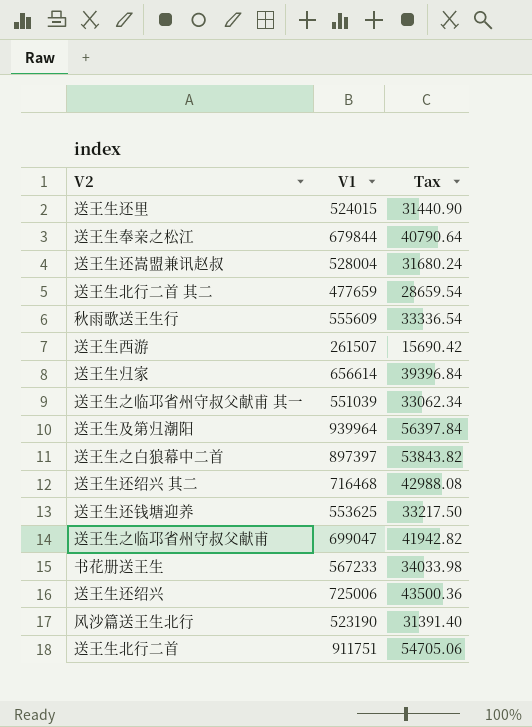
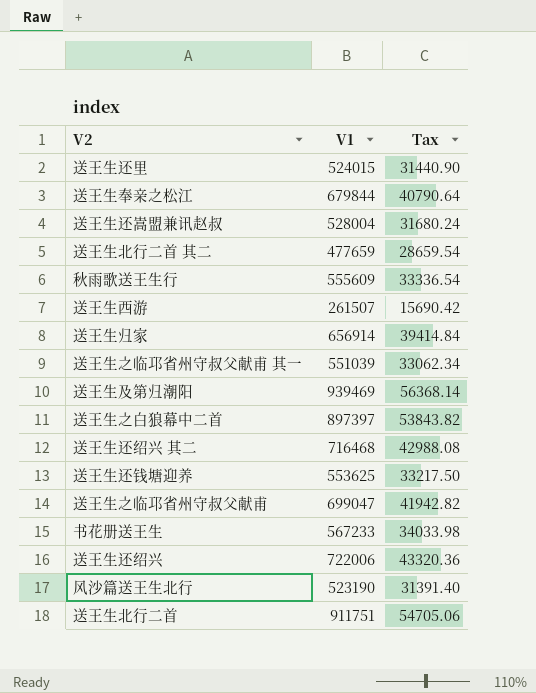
送王生归家 | V1: 656614 -> 656914
送王生归家 | Tax: 39396.84 -> 39414.84
送王生及第归潮阳 | V1: 939964 -> 939469
送王生及第归潮阳 | Tax: 56397.84 -> 56368.14
送王生还绍兴 | V1: 725006 -> 722006
送王生还绍兴 | Tax: 43500.36 -> 43320.36

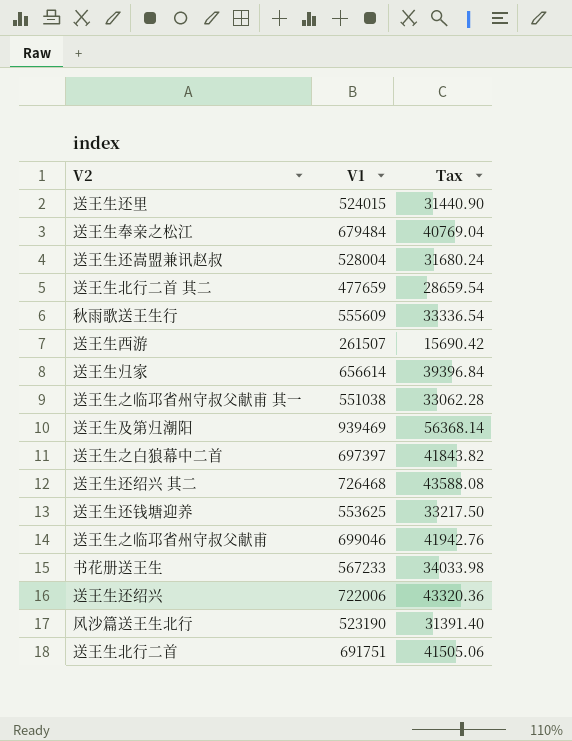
送王生奉亲之松江 | V1: 679844 -> 679484
送王生奉亲之松江 | Tax: 40790.64 -> 40769.04
送王生归家 | V1: 656914 -> 656614
送王生归家 | Tax: 39414.84 -> 39396.84
送王生之临邛省州守叔父献甫 其一 | V1: 551039 -> 551038
送王生之临邛省州守叔父献甫 其一 | Tax: 33062.34 -> 33062.28
送王生之白狼幕中二首 | V1: 897397 -> 697397
送王生之白狼幕中二首 | Tax: 53843.82 -> 41843.82
送王生还绍兴 其二 | V1: 716468 -> 726468
送王生还绍兴 其二 | Tax: 42988.08 -> 43588.08
送王生之临邛省州守叔父献甫 | V1: 699047 -> 699046
送王生之临邛省州守叔父献甫 | Tax: 41942.82 -> 41942.76
送王生北行二首 | V1: 911751 -> 691751
送王生北行二首 | Tax: 54705.06 -> 41505.06

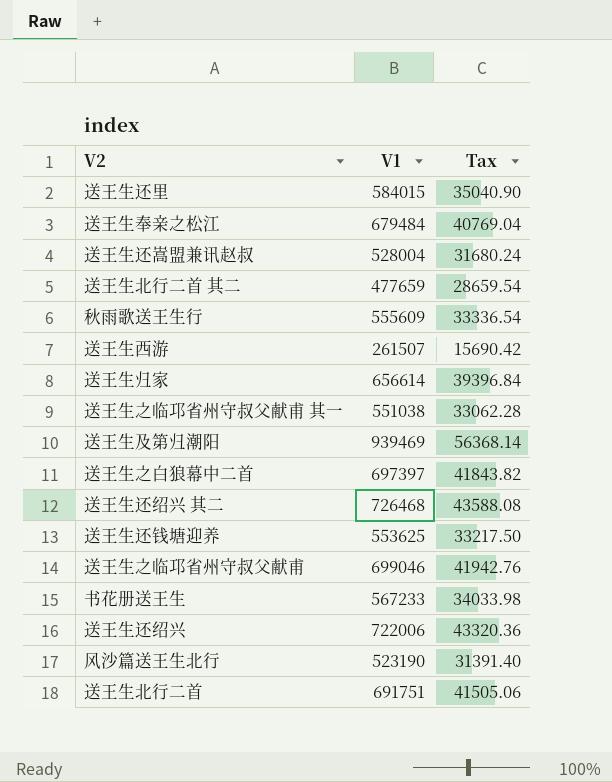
送王生还里 | V1: 524015 -> 584015
送王生还里 | Tax: 31440.90 -> 35040.90

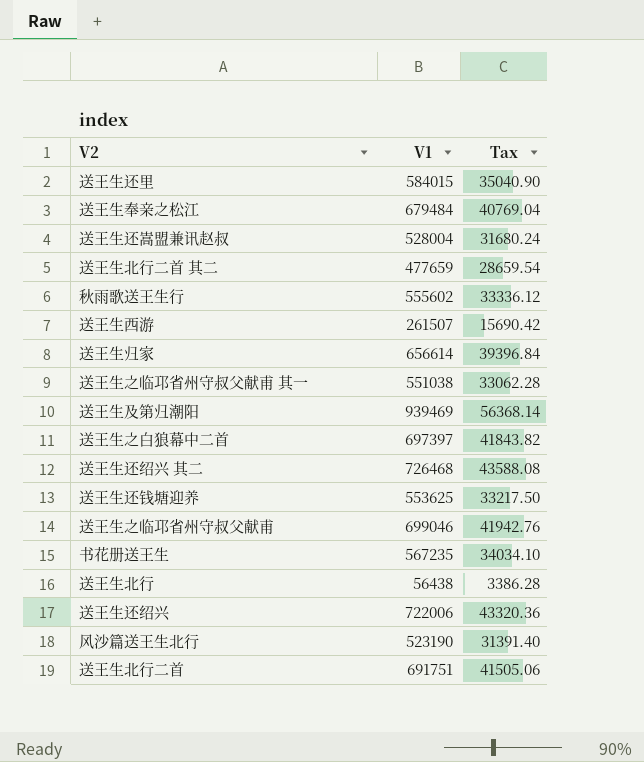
秋雨歌送王生行 | V1: 555609 -> 555602
秋雨歌送王生行 | Tax: 33336.54 -> 33336.12
书花册送王生 | V1: 567233 -> 567235
书花册送王生 | Tax: 34033.98 -> 34034.10
row 送王生北行: none -> 56438 | 3386.28

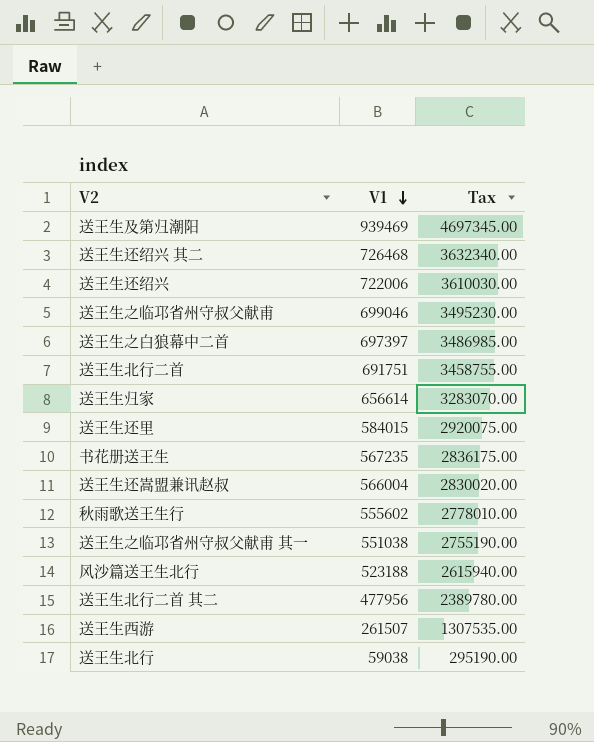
row order: none -> V1 descending
column Tax | formula: [V1] * 0.06 -> [V1] * 5
row 送王生奉亲之松江: 679484 | 40769.04 -> none
row 送王生还钱塘迎养: 553625 | 33217.50 -> none
送王生还嵩盟兼讯赵叔 | V1: 528004 -> 566004
风沙篇送王生北行 | V1: 523190 -> 523188
送王生北行二首 其二 | V1: 477659 -> 477956
送王生北行 | V1: 56438 -> 59038

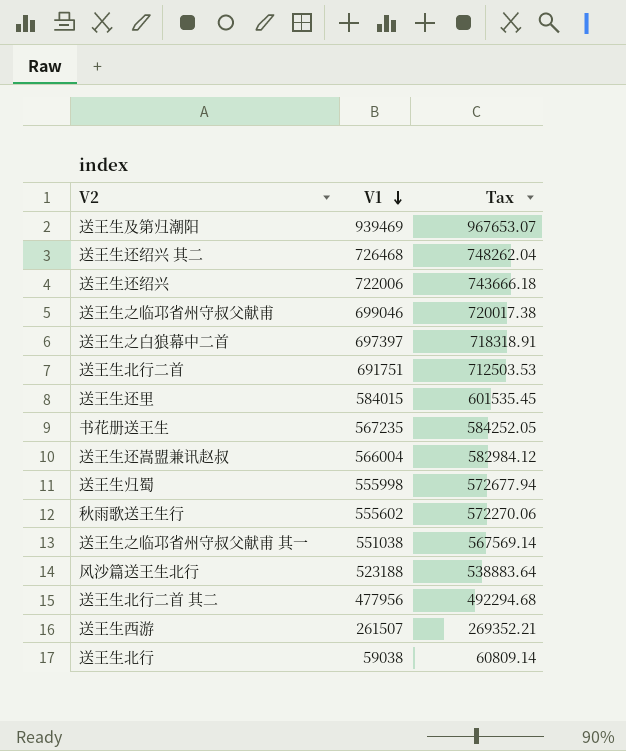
column Tax | formula: [V1] * 5 -> [V1] * 1.03
row 送王生归家: 656614 | 3283070.00 -> none
row 送王生归蜀: none -> 555998 | 572677.94

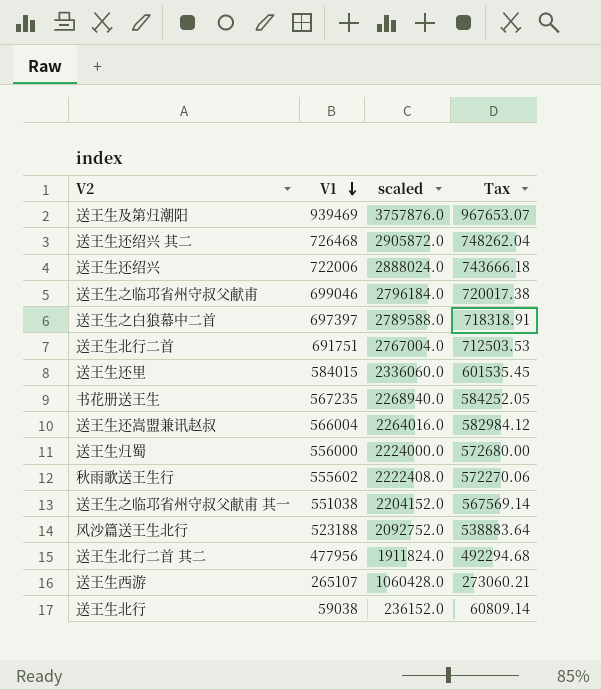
column scaled | formula: none -> [V1] * 4
送王生归蜀 | V1: 555998 -> 556000
送王生归蜀 | Tax: 572677.94 -> 572680.00
送王生西游 | V1: 261507 -> 265107
送王生西游 | Tax: 269352.21 -> 273060.21

